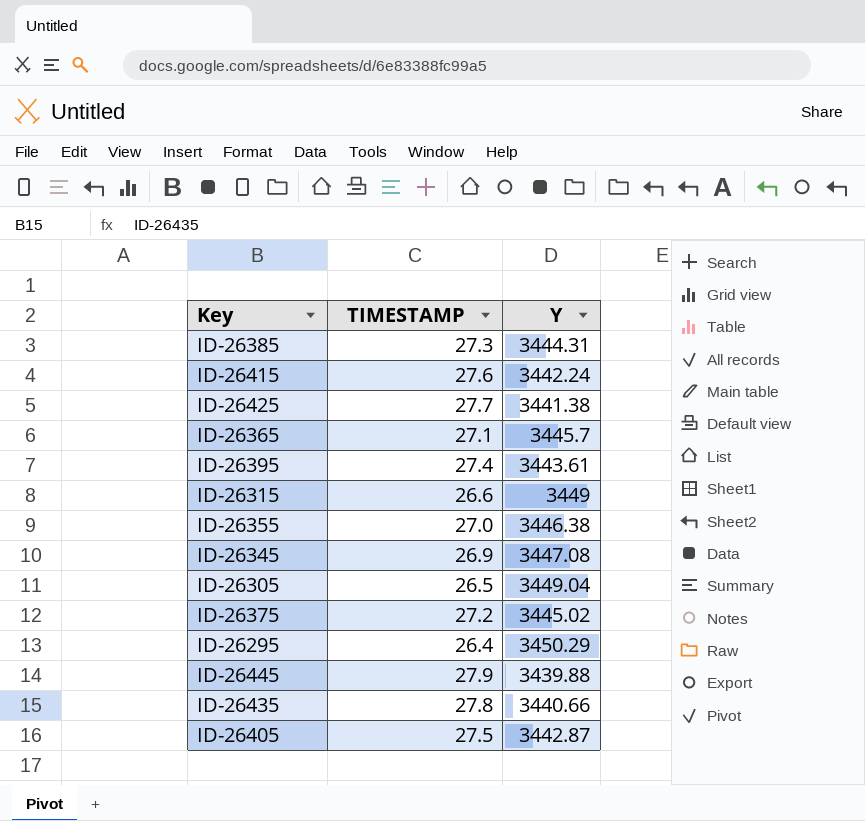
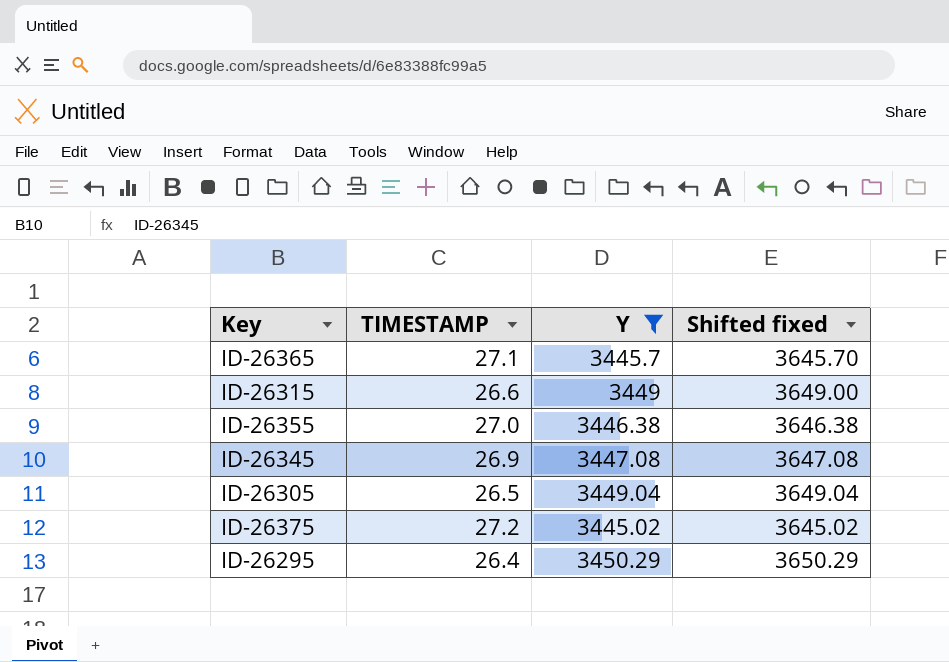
filter: none -> Y >= 3445.02
column Shifted fixed | formula: none -> [Y] + 200

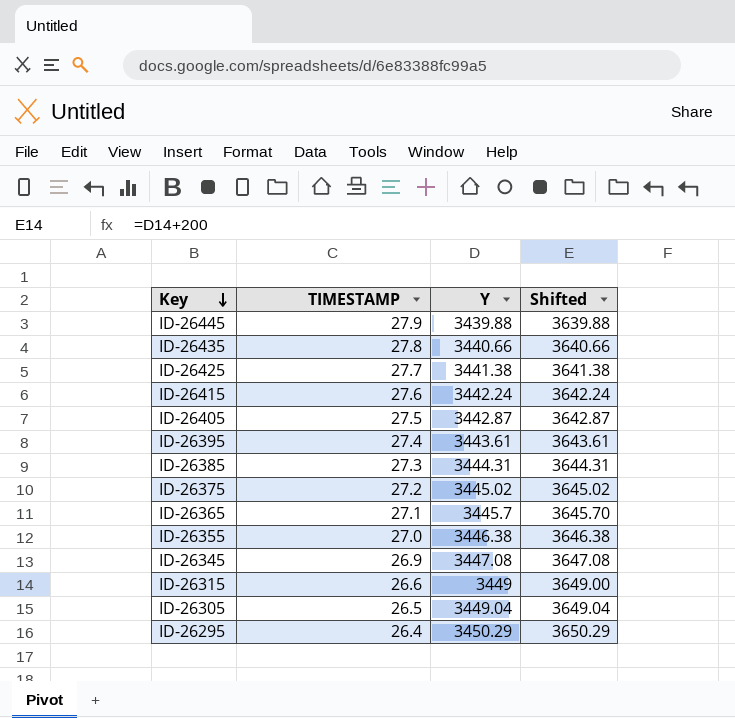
filter: Y >= 3445.02 -> none
row order: none -> Key descending
column name: Shifted fixed -> Shifted

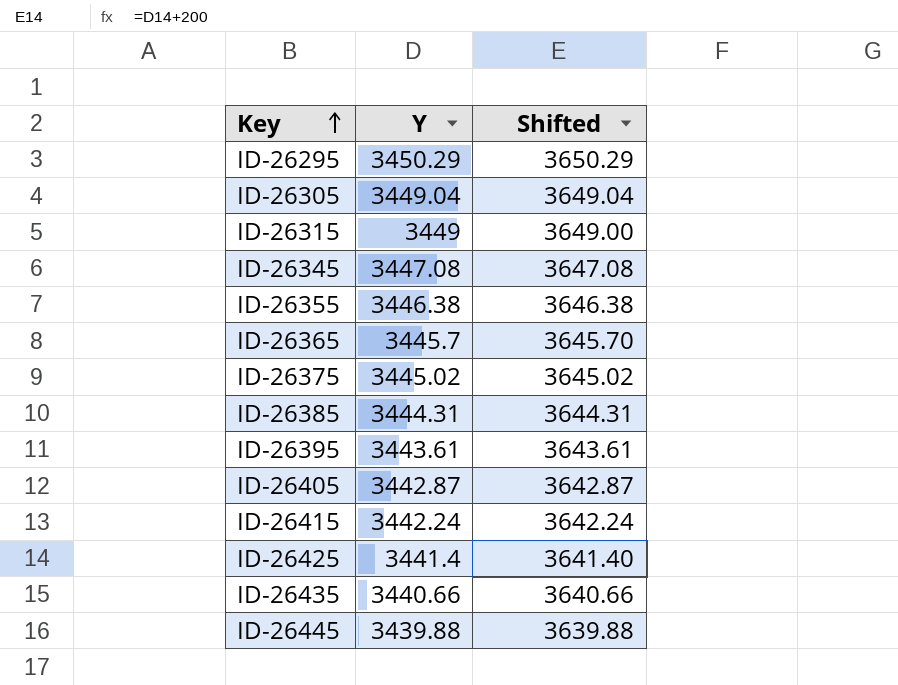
row order: Key descending -> Key ascending
column TIMESTAMP | position: 2 -> none
ID-26425 | Y: 3441.38 -> 3441.4
ID-26425 | Shifted: 3641.38 -> 3641.40

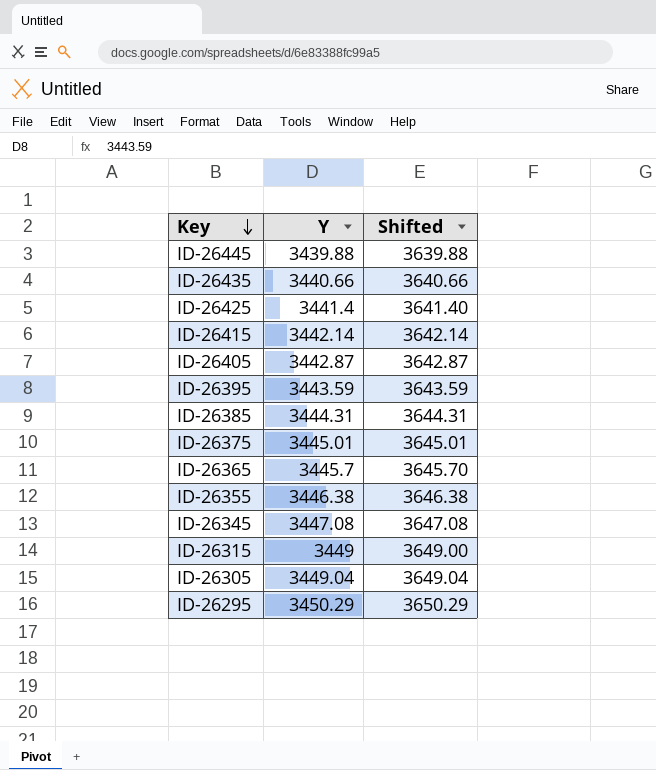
row order: Key ascending -> Key descending
ID-26415 | Y: 3442.24 -> 3442.14
ID-26415 | Shifted: 3642.24 -> 3642.14
ID-26395 | Y: 3443.61 -> 3443.59
ID-26395 | Shifted: 3643.61 -> 3643.59
ID-26375 | Y: 3445.02 -> 3445.01
ID-26375 | Shifted: 3645.02 -> 3645.01

